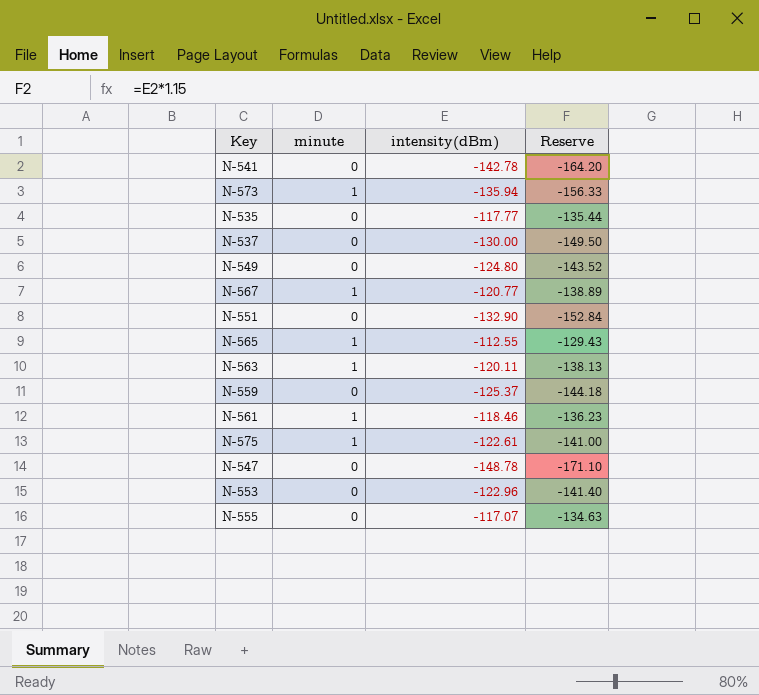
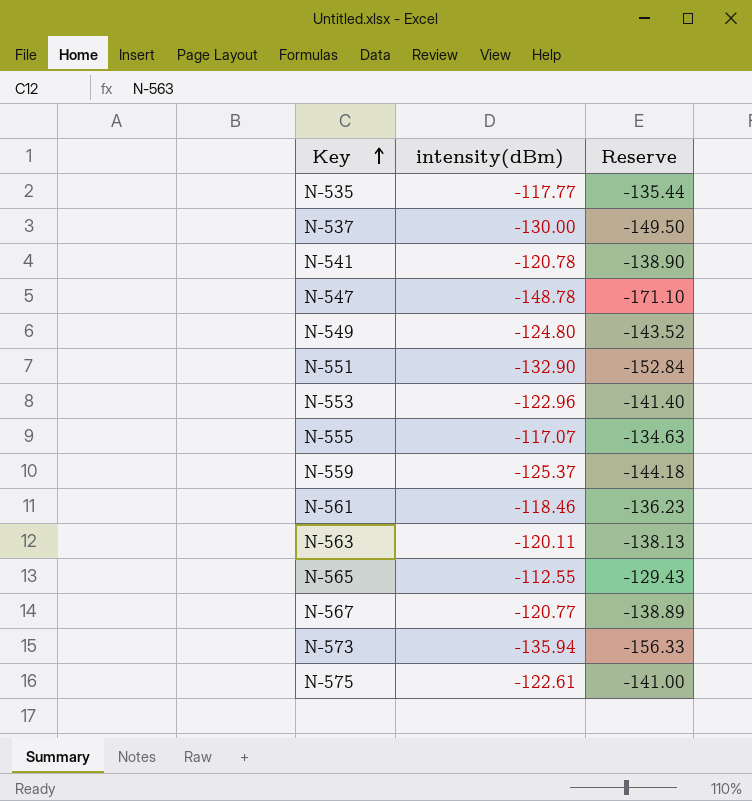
row order: none -> Key ascending
column minute | position: 2 -> none
N-541 | intensity(dBm): -142.78 -> -120.78
N-541 | Reserve: -164.20 -> -138.90

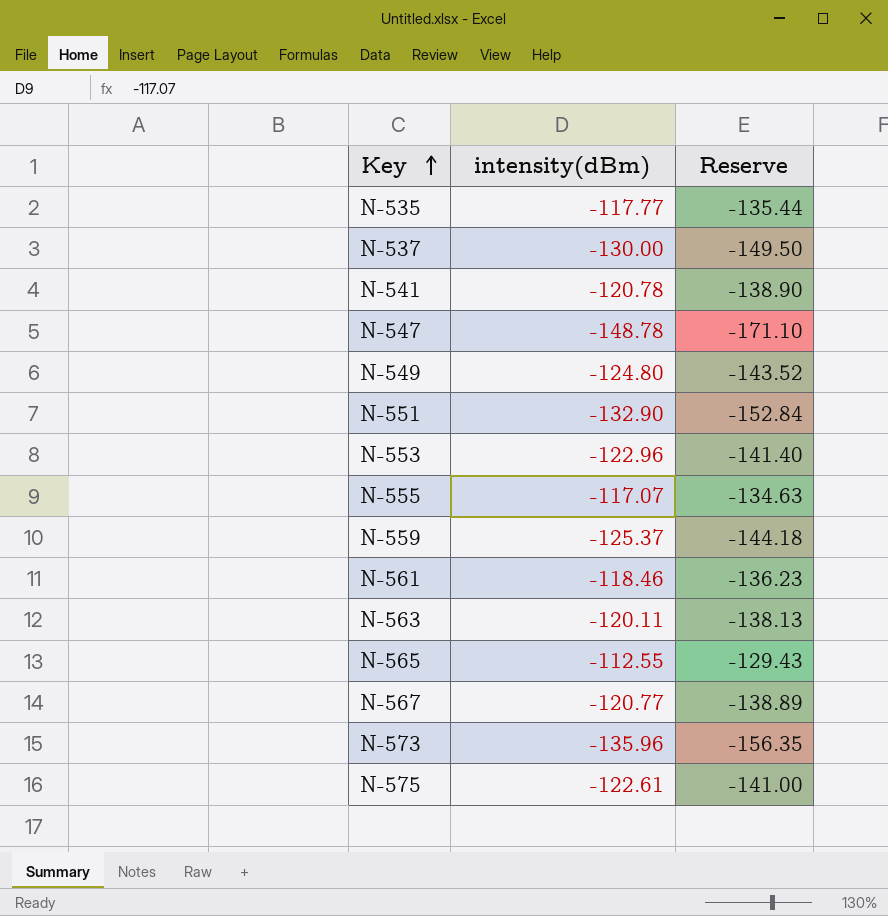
N-573 | intensity(dBm): -135.94 -> -135.96
N-573 | Reserve: -156.33 -> -156.35

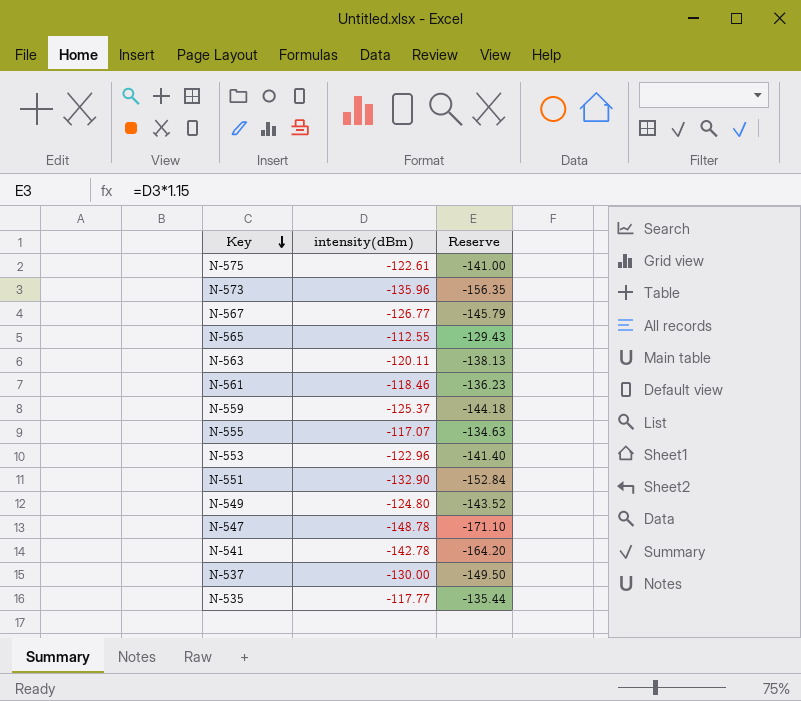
row order: Key ascending -> Key descending
N-567 | intensity(dBm): -120.77 -> -126.77
N-567 | Reserve: -138.89 -> -145.79
N-541 | intensity(dBm): -120.78 -> -142.78
N-541 | Reserve: -138.90 -> -164.20

